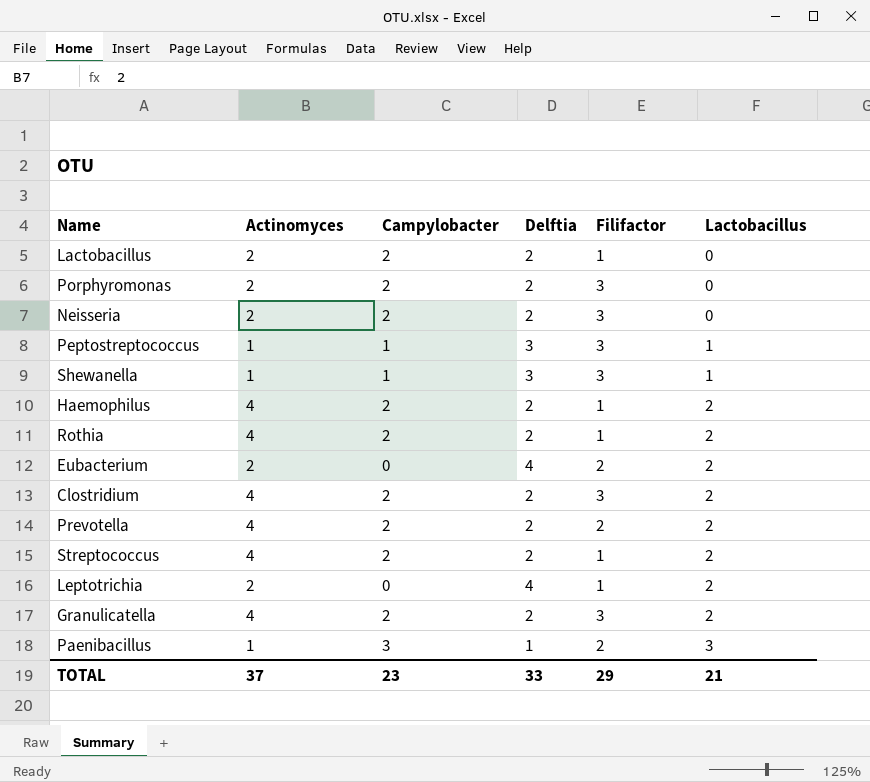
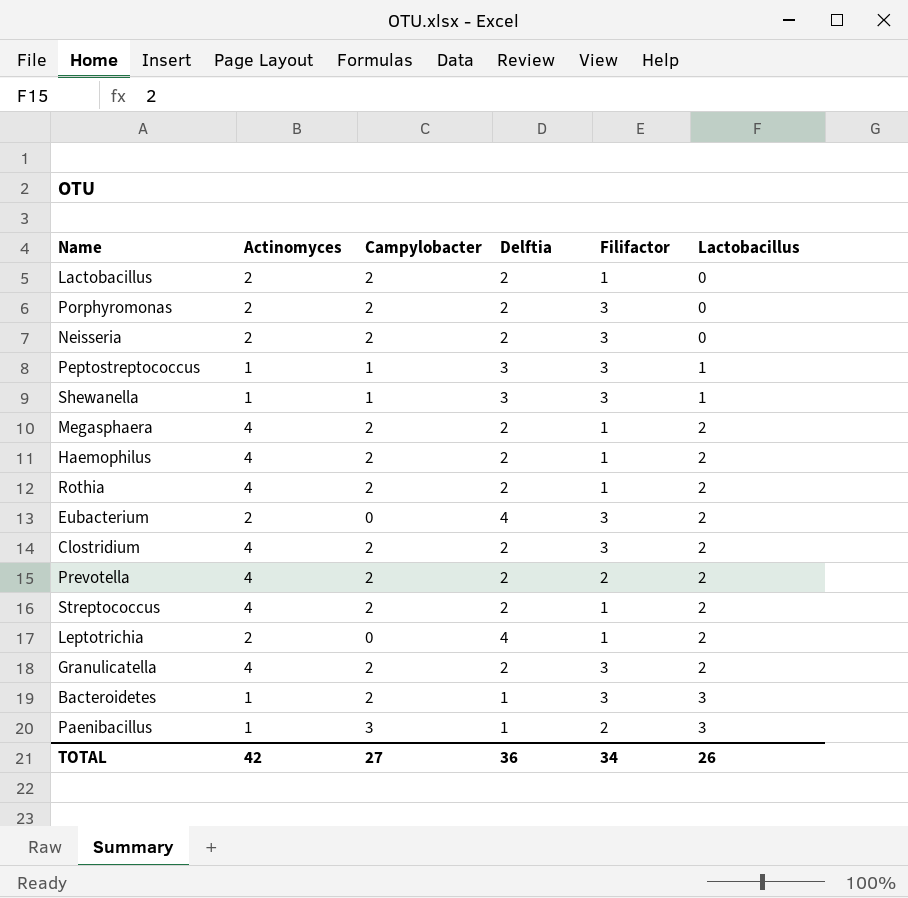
row Megasphaera: none -> 4 | 2 | 2 | 1 | 2
Eubacterium | Filifactor: 2 -> 3
row Bacteroidetes: none -> 1 | 2 | 1 | 3 | 3
TOTAL | Actinomyces: 37 -> 42
TOTAL | Campylobacter: 23 -> 27
TOTAL | Delftia: 33 -> 36
TOTAL | Filifactor: 29 -> 34
TOTAL | Lactobacillus: 21 -> 26

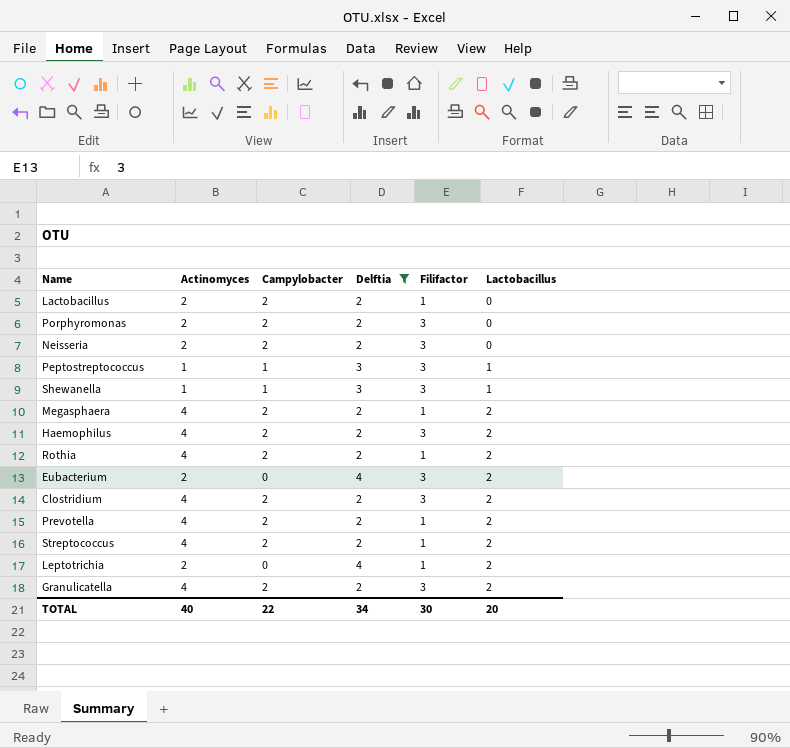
filter: none -> Delftia != 1
Haemophilus | Filifactor: 1 -> 3
Prevotella | Filifactor: 2 -> 1
TOTAL | Actinomyces: 42 -> 40
TOTAL | Campylobacter: 27 -> 22
TOTAL | Delftia: 36 -> 34
TOTAL | Filifactor: 34 -> 30
TOTAL | Lactobacillus: 26 -> 20

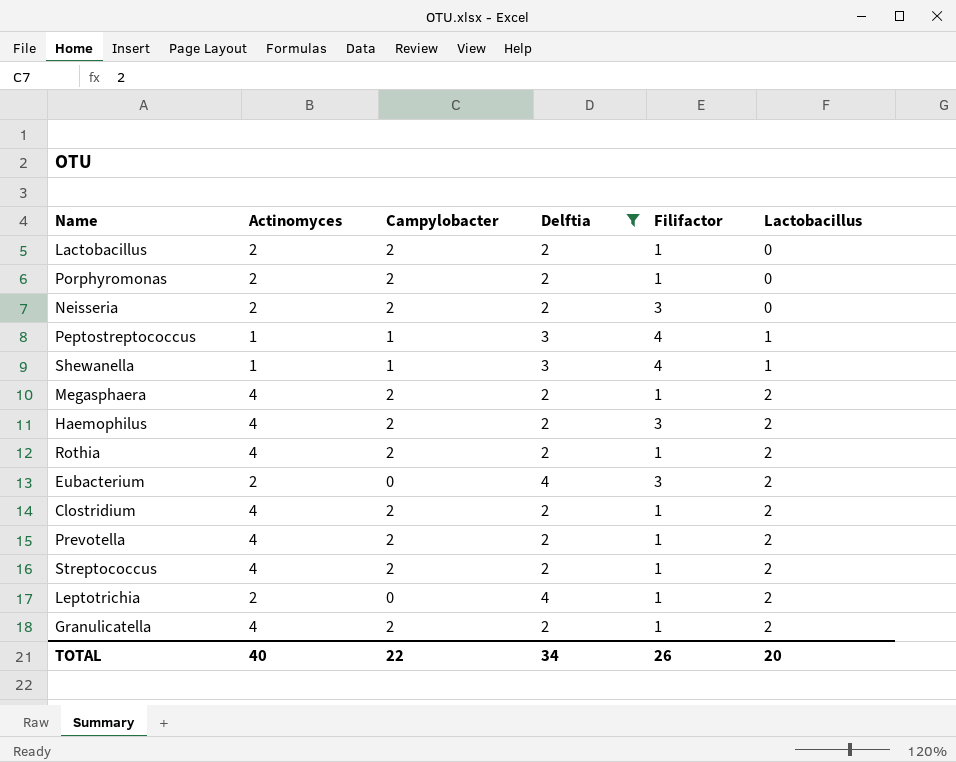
Porphyromonas | Filifactor: 3 -> 1
Peptostreptococcus | Filifactor: 3 -> 4
Shewanella | Filifactor: 3 -> 4
Clostridium | Filifactor: 3 -> 1
Granulicatella | Filifactor: 3 -> 1
TOTAL | Filifactor: 30 -> 26

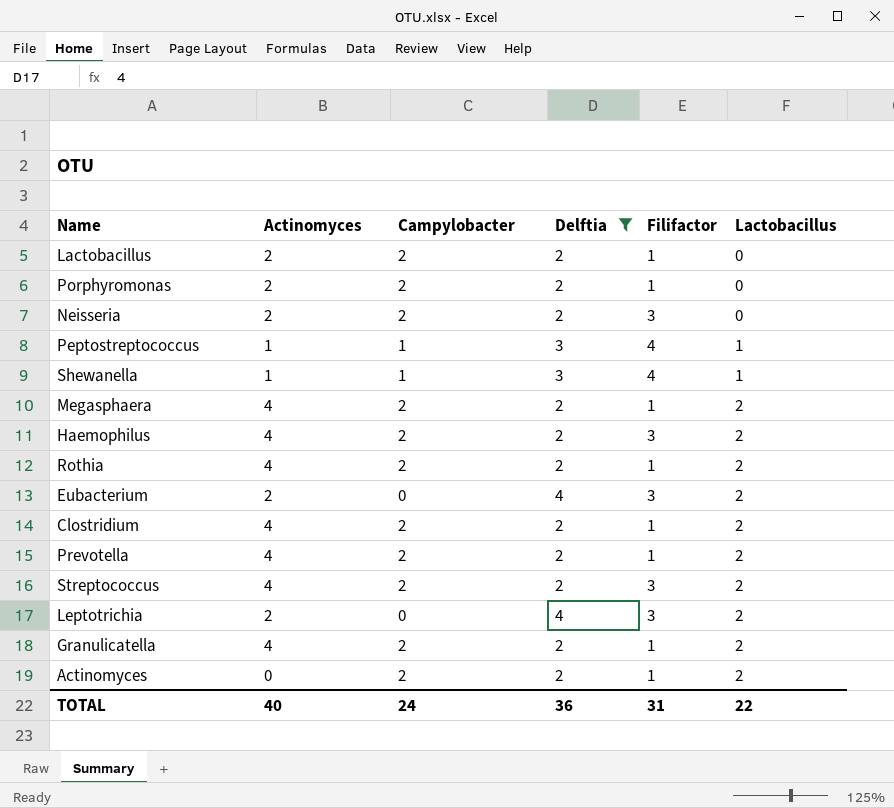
Streptococcus | Filifactor: 1 -> 3
Leptotrichia | Filifactor: 1 -> 3
row Actinomyces: none -> 0 | 2 | 2 | 1 | 2
TOTAL | Campylobacter: 22 -> 24
TOTAL | Delftia: 34 -> 36
TOTAL | Filifactor: 26 -> 31
TOTAL | Lactobacillus: 20 -> 22

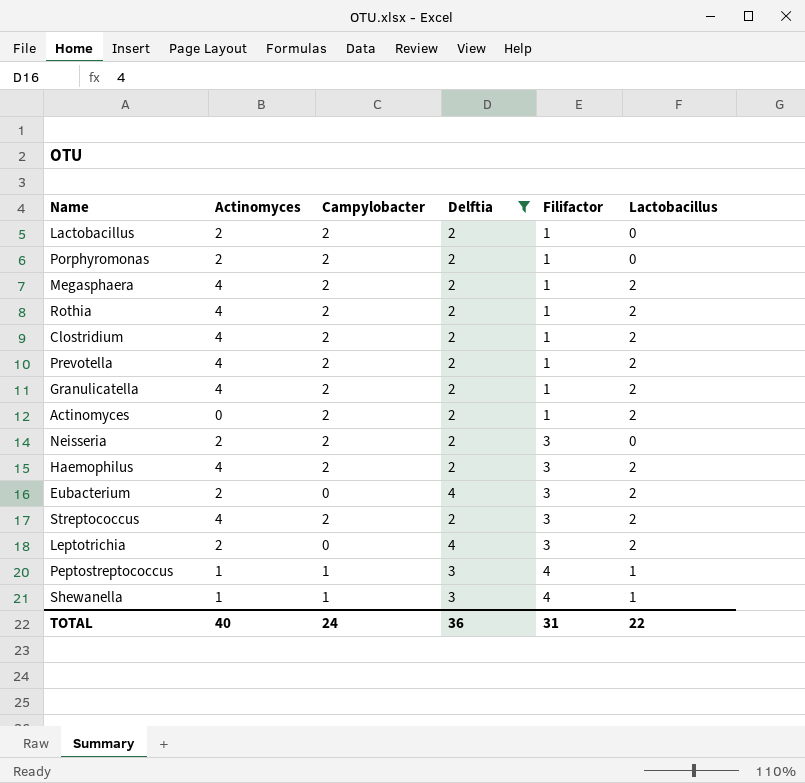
row order: Lactobacillus ascending -> Filifactor ascending

